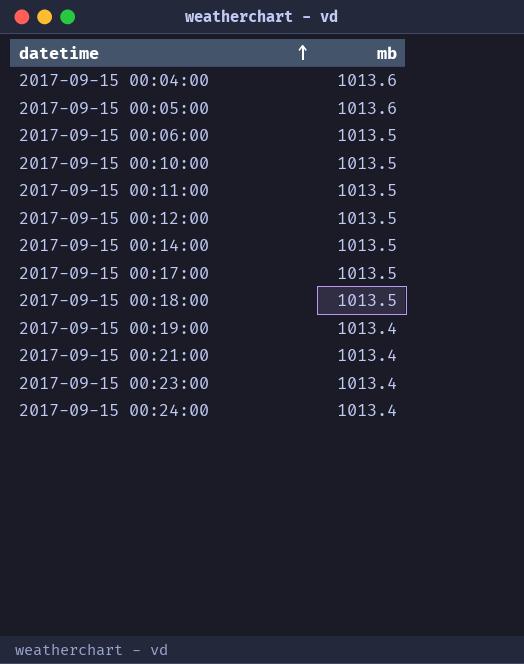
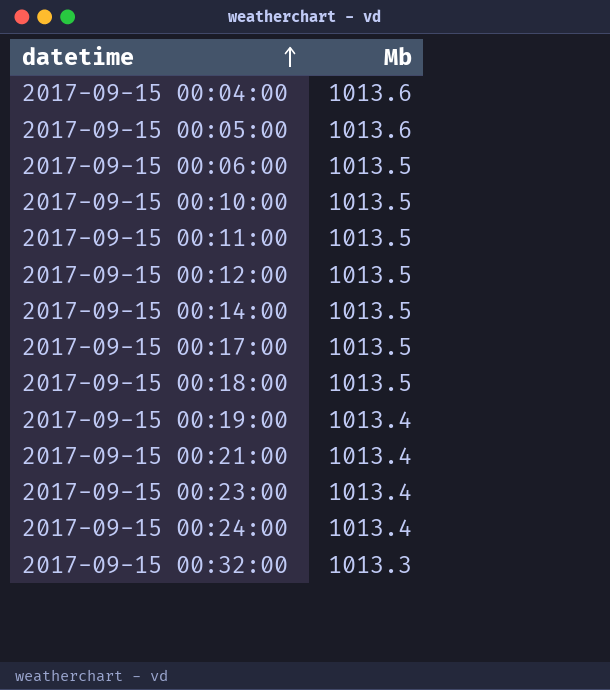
column name: mb -> Mb
row 2017-09-15 00:32:00: none -> 1013.3

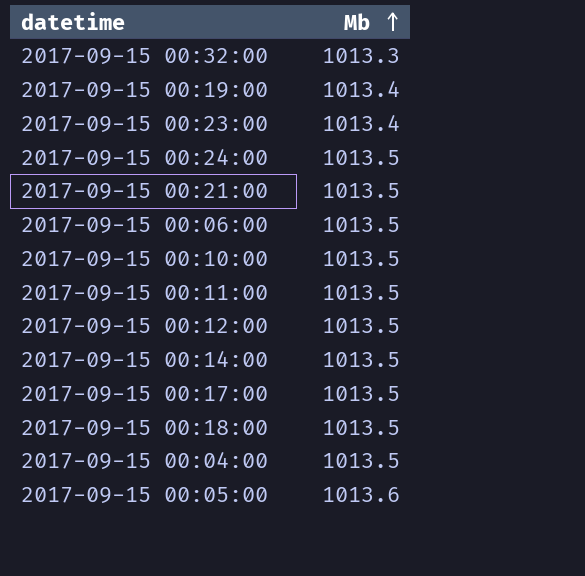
row order: datetime ascending -> Mb ascending
2017-09-15 00:24:00 | Mb: 1013.4 -> 1013.5
2017-09-15 00:21:00 | Mb: 1013.4 -> 1013.5
2017-09-15 00:04:00 | Mb: 1013.6 -> 1013.5

